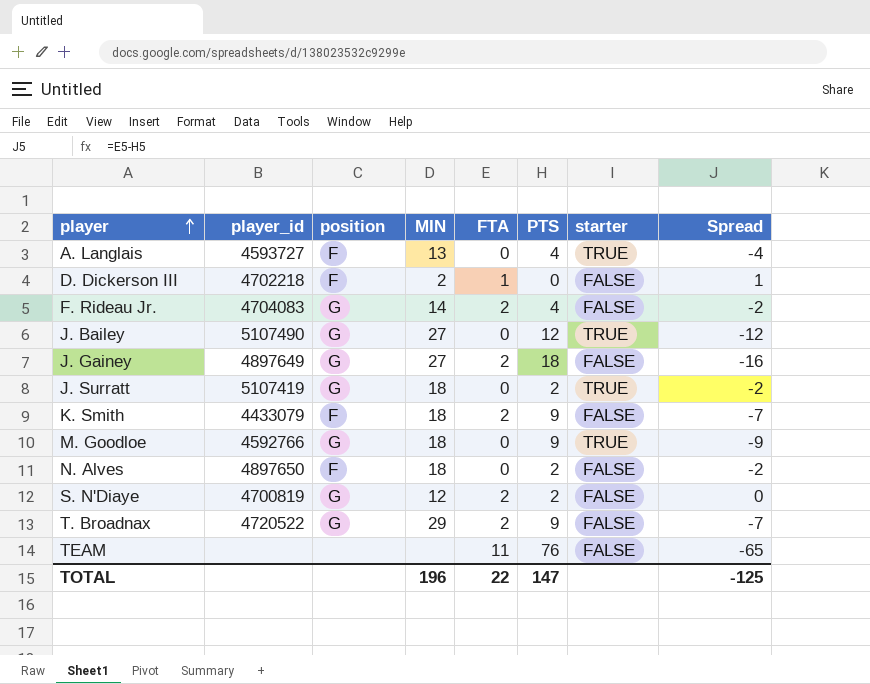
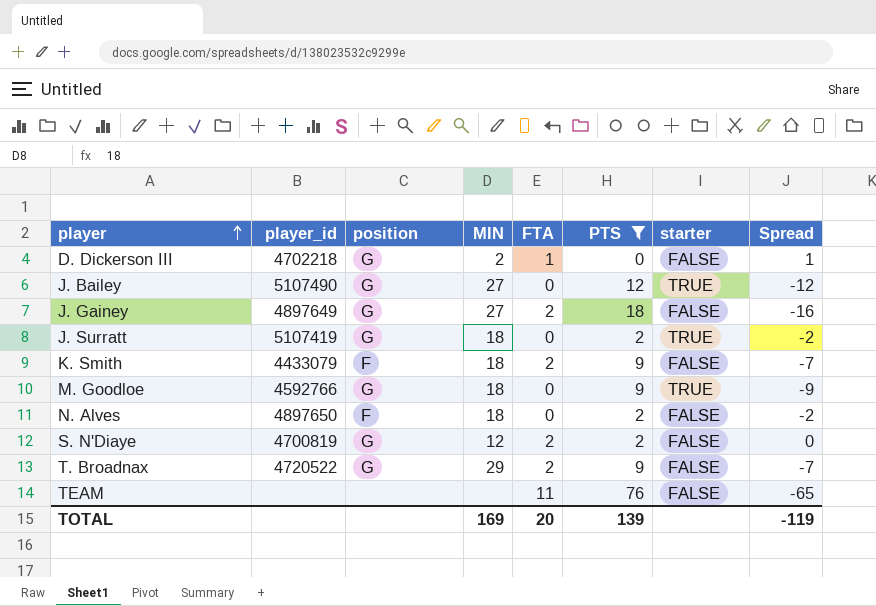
filter: none -> PTS != 4
D. Dickerson III | position: F -> G
TOTAL | MIN: 196 -> 169
TOTAL | FTA: 22 -> 20
TOTAL | PTS: 147 -> 139
TOTAL | Spread: -125 -> -119

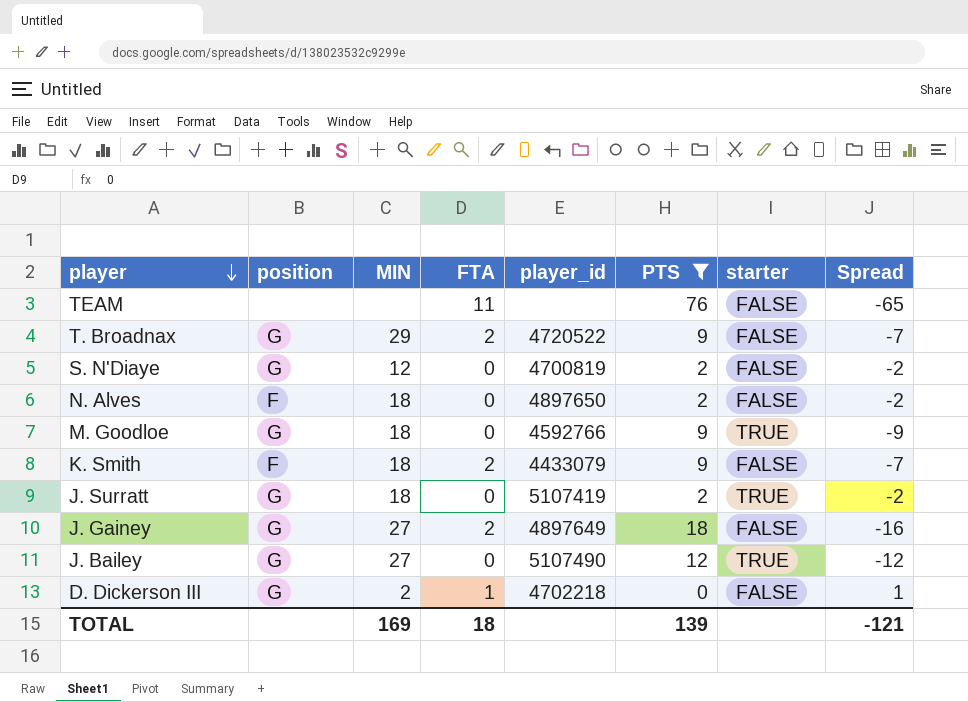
row order: player ascending -> player descending
column player_id | position: 2 -> 5
S. N'Diaye | FTA: 2 -> 0
S. N'Diaye | Spread: 0 -> -2
TOTAL | FTA: 20 -> 18
TOTAL | Spread: -119 -> -121

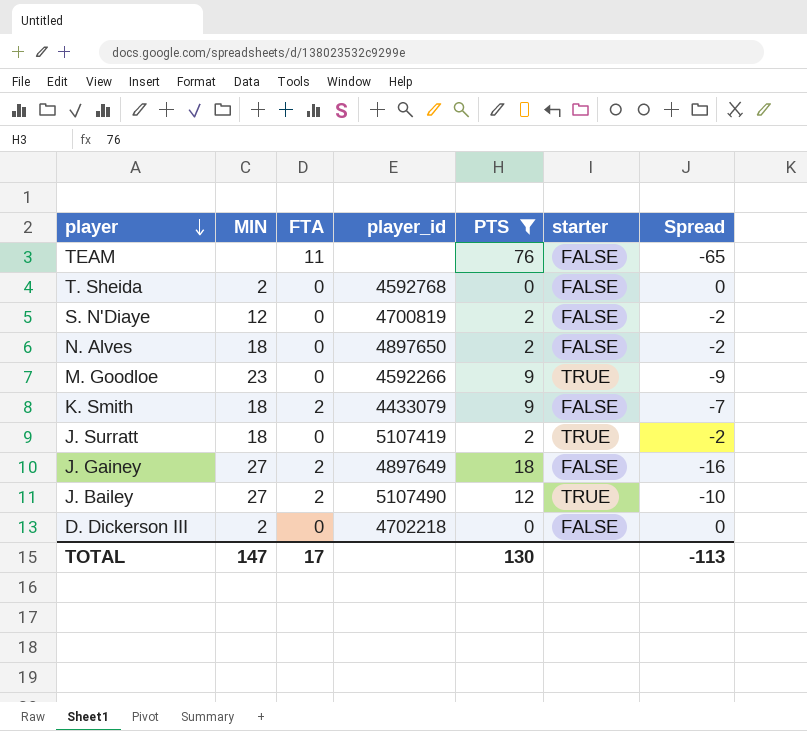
column position | position: 2 -> none
row T. Broadnax: G | 29 | 2 | 4720522 | 9 | FALSE | -7 -> none
row T. Sheida: none -> 2 | 0 | 4592768 | 0 | FALSE | 0
M. Goodloe | MIN: 18 -> 23
M. Goodloe | player_id: 4592766 -> 4592266
J. Bailey | FTA: 0 -> 2
J. Bailey | Spread: -12 -> -10
D. Dickerson III | FTA: 1 -> 0
D. Dickerson III | Spread: 1 -> 0
TOTAL | MIN: 169 -> 147
TOTAL | FTA: 18 -> 17
TOTAL | PTS: 139 -> 130
TOTAL | Spread: -121 -> -113

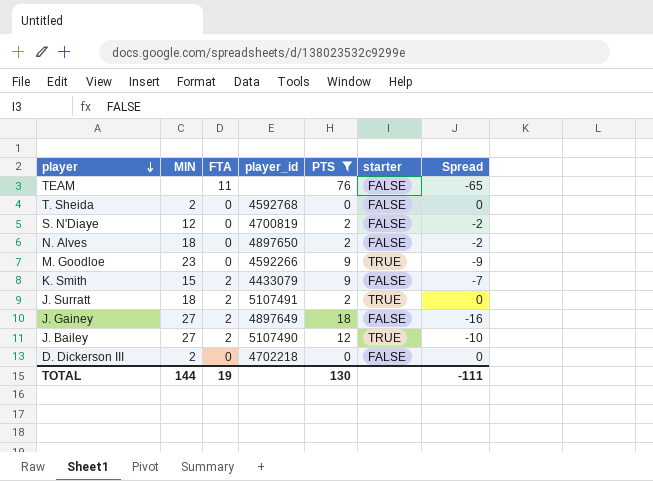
K. Smith | MIN: 18 -> 15
J. Surratt | FTA: 0 -> 2
J. Surratt | player_id: 5107419 -> 5107491
J. Surratt | Spread: -2 -> 0
TOTAL | MIN: 147 -> 144
TOTAL | FTA: 17 -> 19
TOTAL | Spread: -113 -> -111

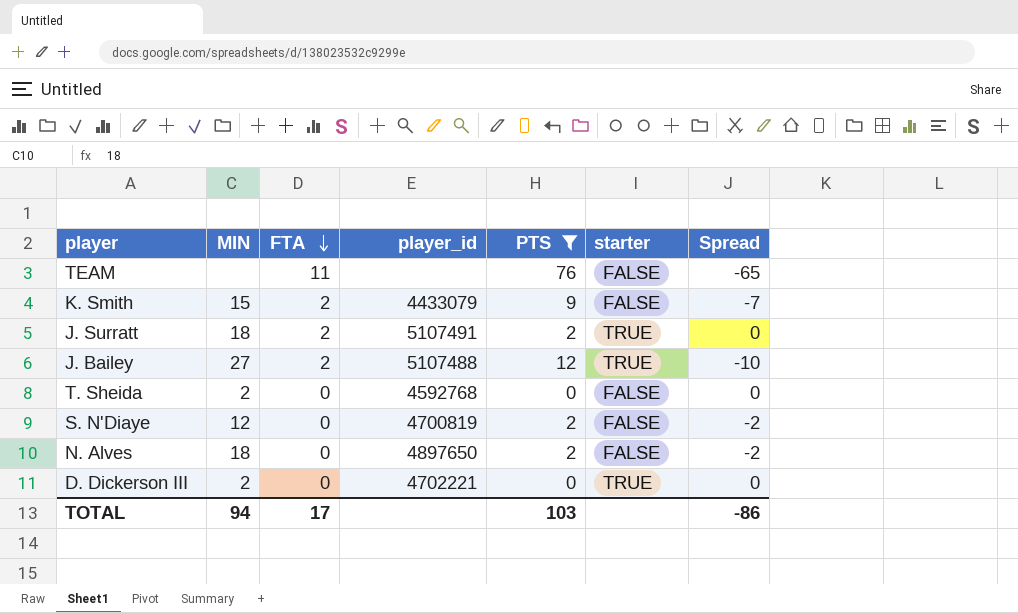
row order: player descending -> FTA descending
row M. Goodloe: 23 | 0 | 4592266 | 9 | TRUE | -9 -> none
row J. Gainey: 27 | 2 | 4897649 | 18 | FALSE | -16 -> none
J. Bailey | player_id: 5107490 -> 5107488
D. Dickerson III | player_id: 4702218 -> 4702221
D. Dickerson III | starter: FALSE -> TRUE
TOTAL | MIN: 144 -> 94
TOTAL | FTA: 19 -> 17
TOTAL | PTS: 130 -> 103
TOTAL | Spread: -111 -> -86

